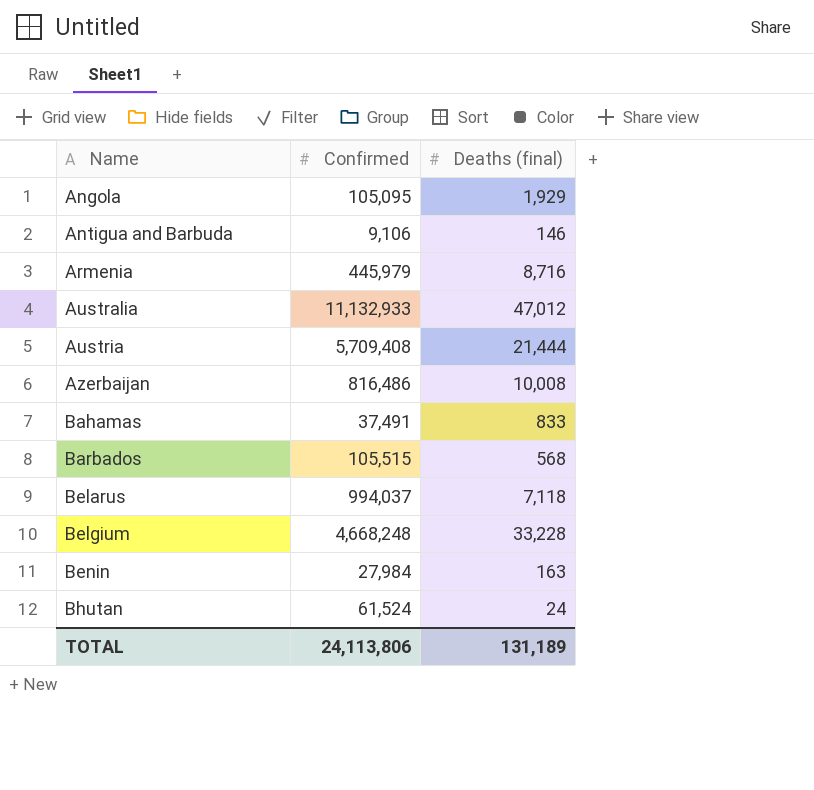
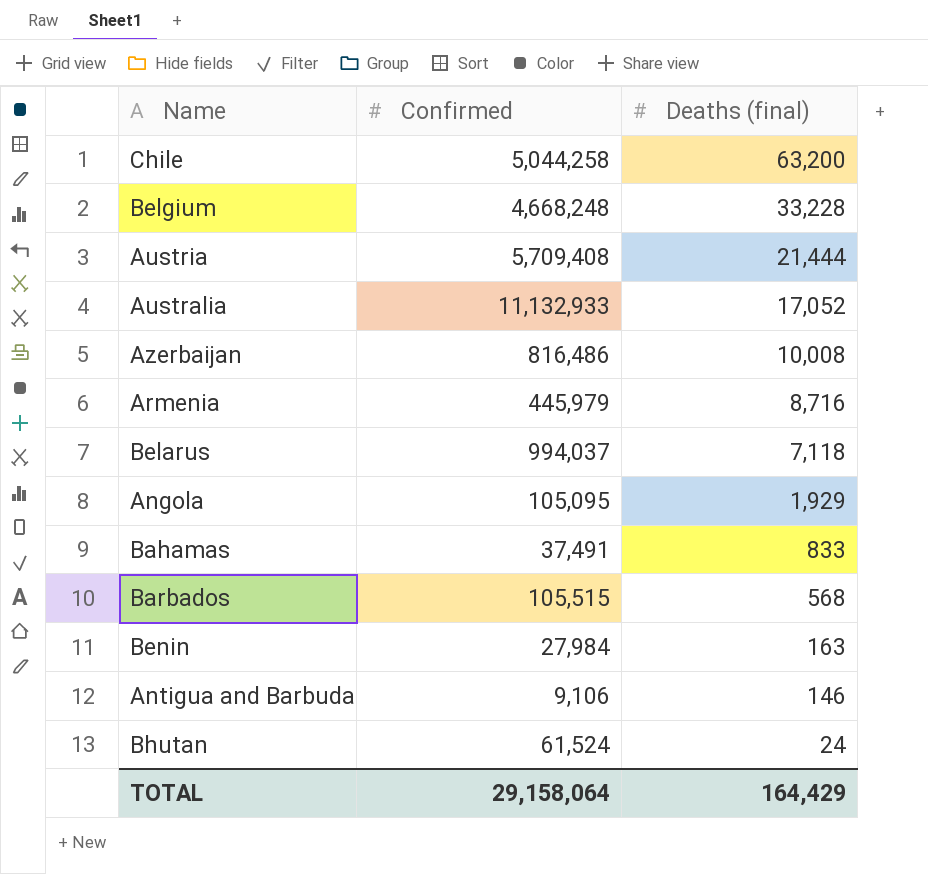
row order: Name ascending -> Deaths (final) descending
row Chile: none -> 5,044,258 | 63,200
Australia | Deaths (final): 47,012 -> 17,052
TOTAL | Confirmed: 24,113,806 -> 29,158,064
TOTAL | Deaths (final): 131,189 -> 164,429

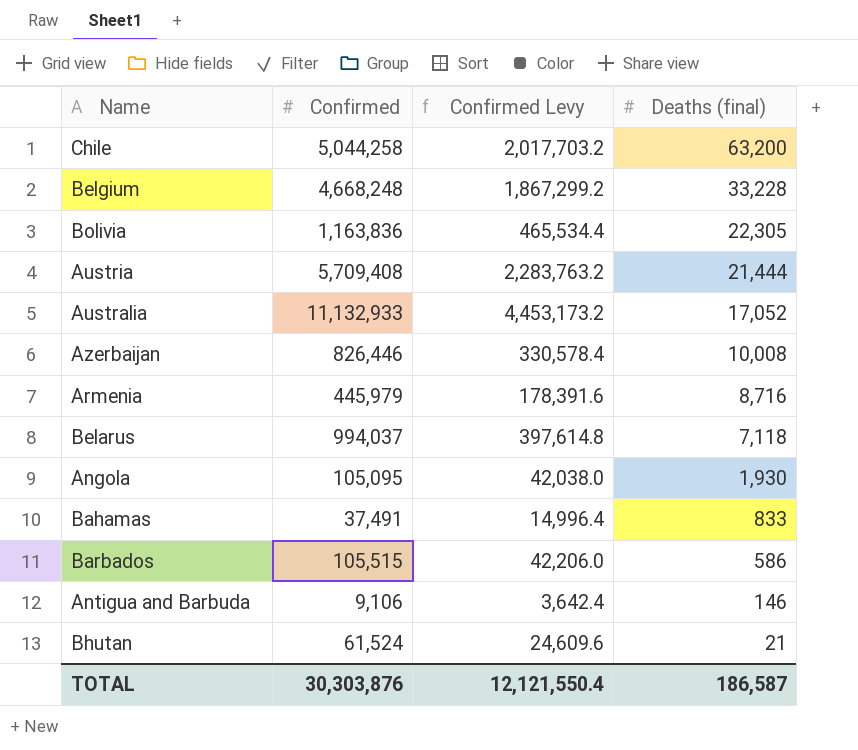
column Confirmed Levy | formula: none -> [Confirmed] * 0.4
row Benin: 27,984 | 163 -> none
row Bolivia: none -> 1,163,836 | 465,534.4 | 22,305
Azerbaijan | Confirmed: 816,486 -> 826,446
Angola | Deaths (final): 1,929 -> 1,930
Barbados | Deaths (final): 568 -> 586
Bhutan | Deaths (final): 24 -> 21
TOTAL | Confirmed: 29,158,064 -> 30,303,876
TOTAL | Deaths (final): 164,429 -> 186,587

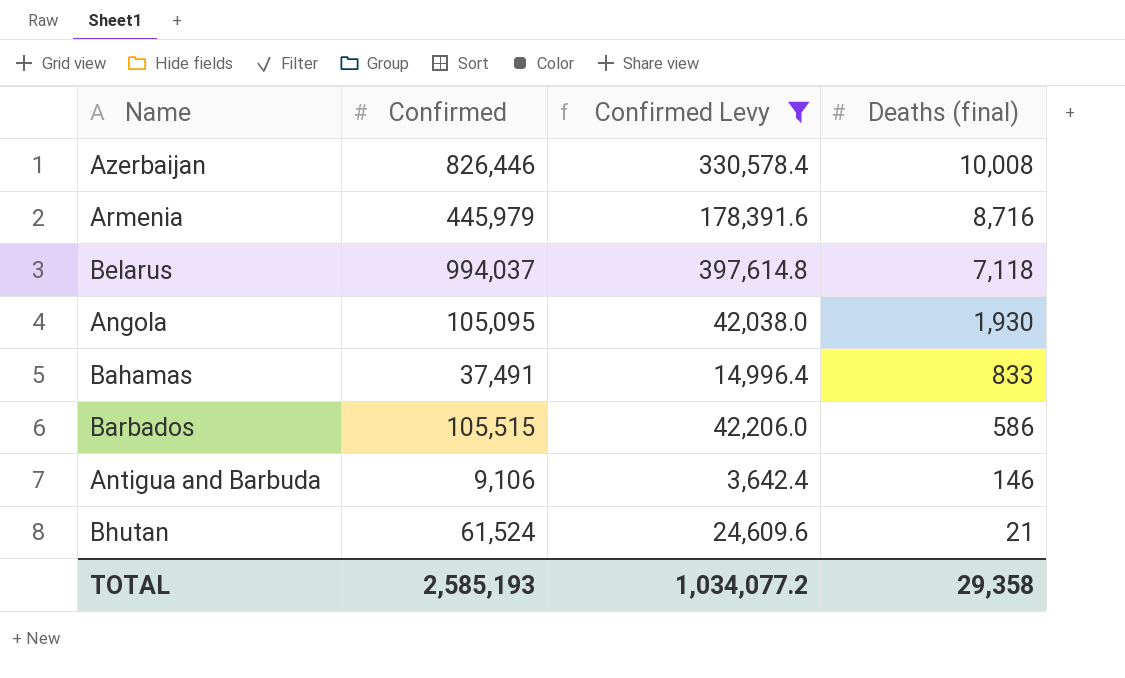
filter: none -> Confirmed Levy <= 397,614.8
TOTAL | Confirmed: 30,303,876 -> 2,585,193
TOTAL | Confirmed Levy: 12,121,550.4 -> 1,034,077.2
TOTAL | Deaths (final): 186,587 -> 29,358

